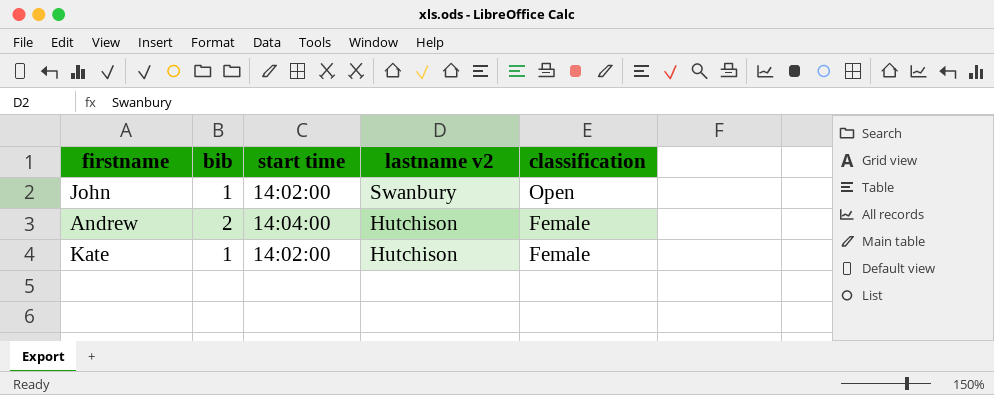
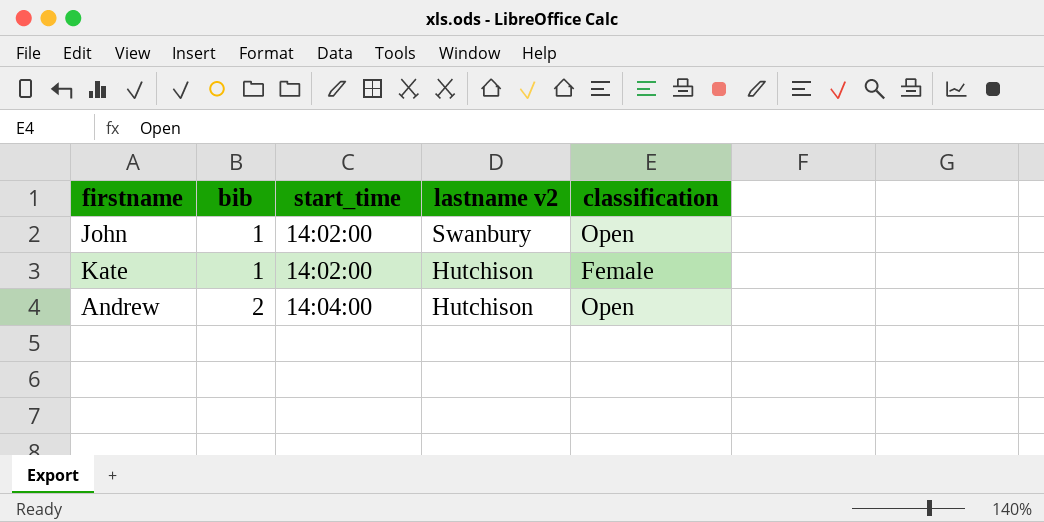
row order: lastname v2 descending -> bib ascending
column name: start time -> start_time
Andrew | classification: Female -> Open

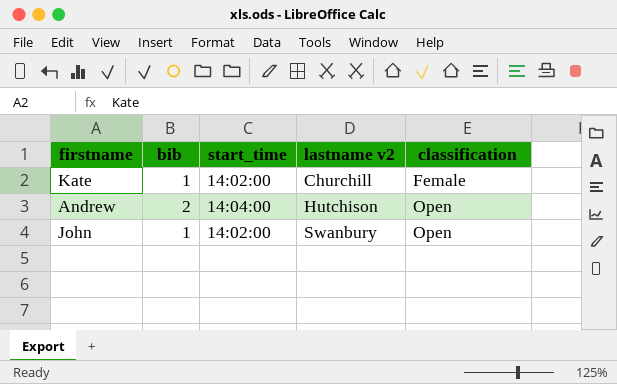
row order: bib ascending -> lastname v2 ascending
Kate | lastname v2: Hutchison -> Churchill

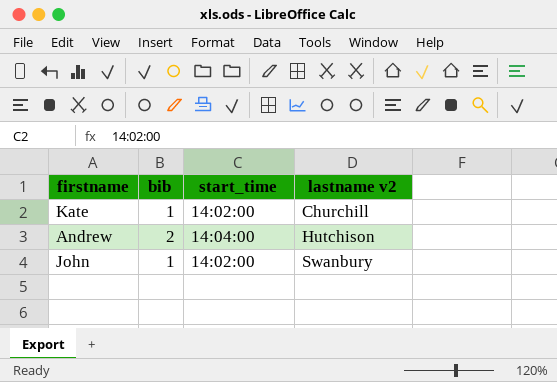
column classification | position: 5 -> none

